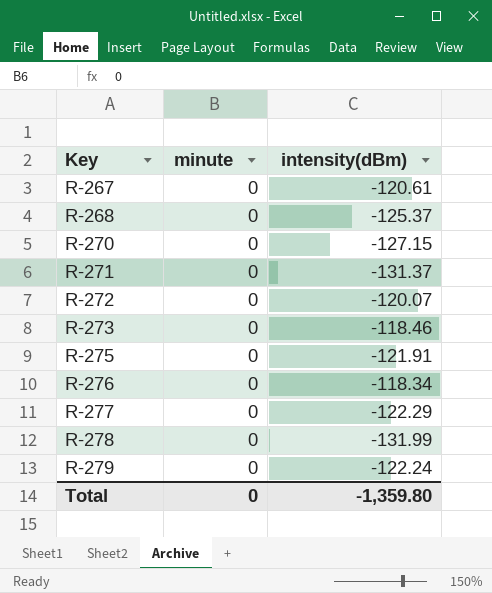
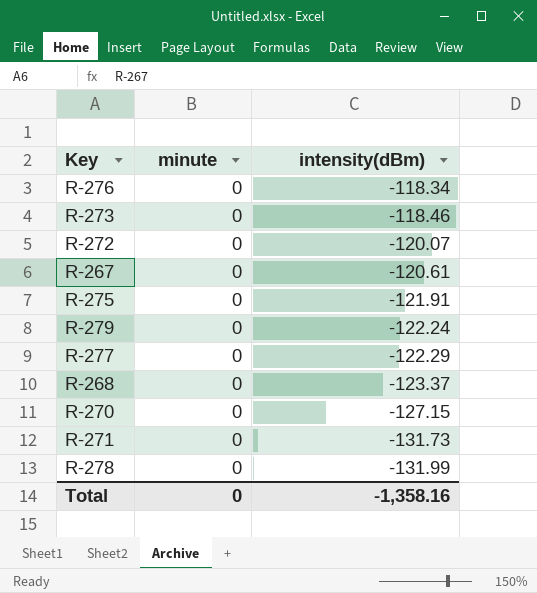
row order: Key ascending -> intensity(dBm) descending
R-268 | intensity(dBm): -125.37 -> -123.37
R-271 | intensity(dBm): -131.37 -> -131.73
Total | intensity(dBm): -1,359.80 -> -1,358.16

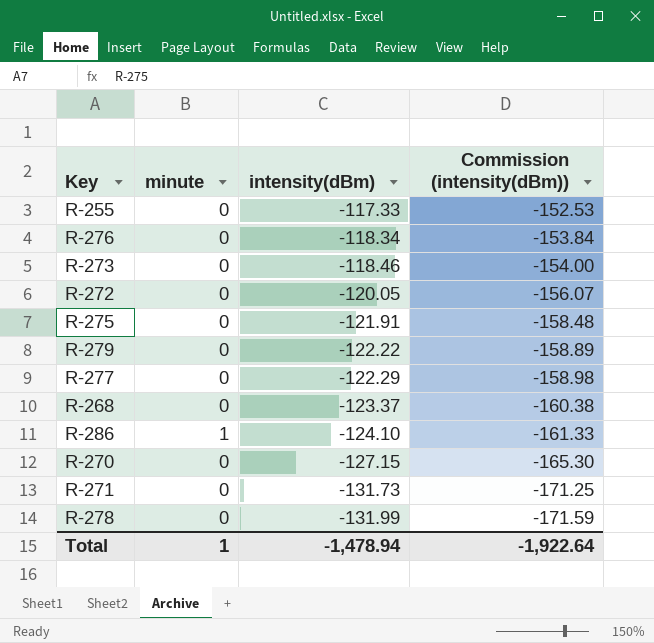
column Commission (intensity(dBm)) | formula: none -> [intensity(dBm)] * 1.3
row R-267: 0 | -120.61 -> none
row R-255: none -> 0 | -117.33 | -152.53
R-272 | intensity(dBm): -120.07 -> -120.05
R-279 | intensity(dBm): -122.24 -> -122.22
row R-286: none -> 1 | -124.10 | -161.33
Total | minute: 0 -> 1
Total | intensity(dBm): -1,358.16 -> -1,478.94

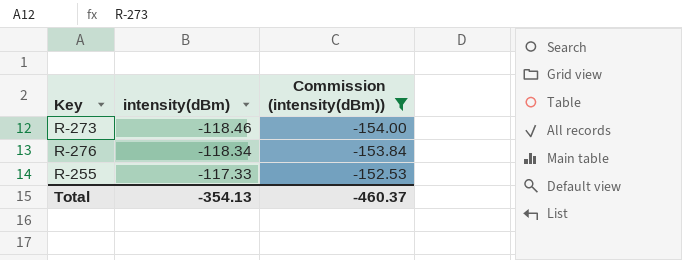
filter: none -> Commission (intensity(dBm)) >= -154.00
row order: intensity(dBm) descending -> intensity(dBm) ascending
column minute | position: 2 -> none
Total | intensity(dBm): -1,478.94 -> -354.13
Total | Commission (intensity(dBm)): -1,922.64 -> -460.37

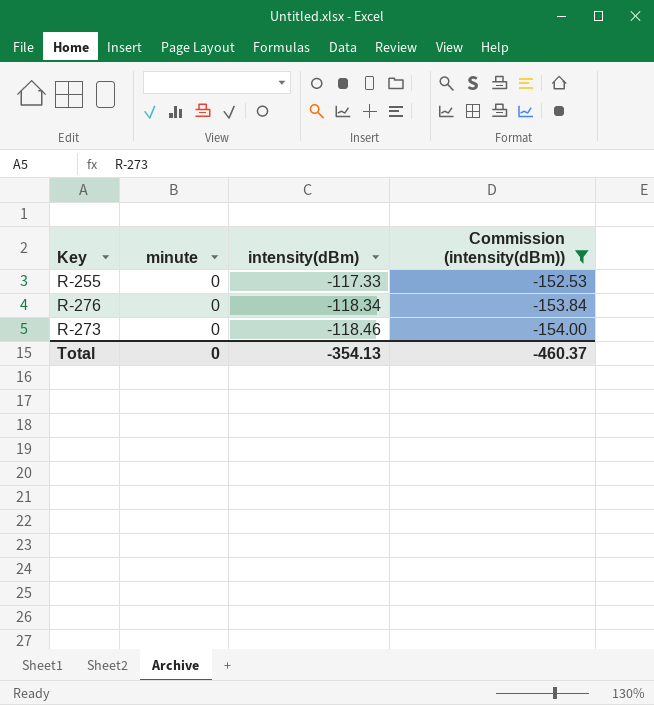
row order: intensity(dBm) ascending -> intensity(dBm) descending
column minute | position: none -> 2

